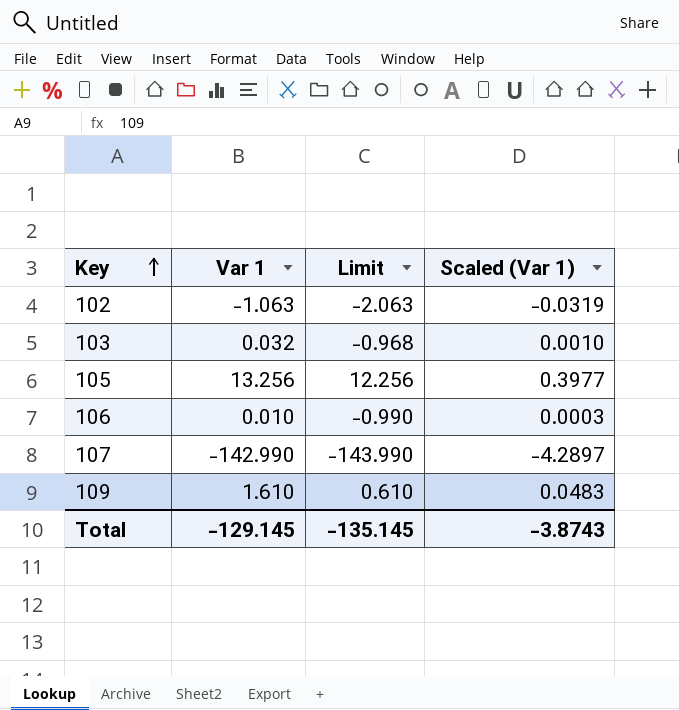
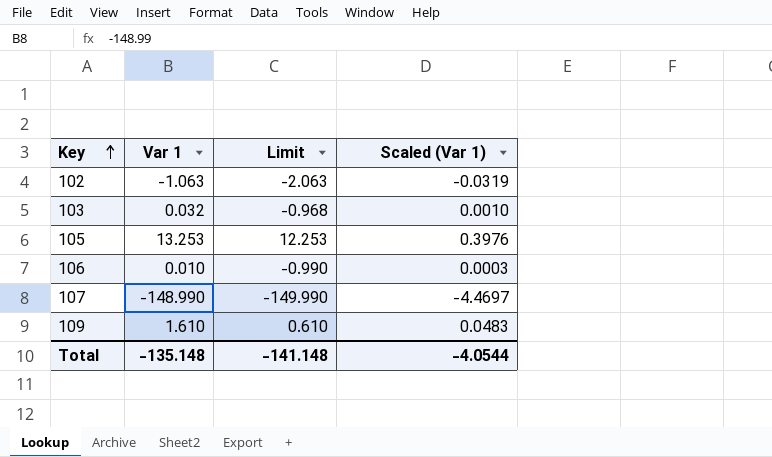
105 | Var 1: 13.256 -> 13.253
105 | Limit: 12.256 -> 12.253
105 | Scaled (Var 1): 0.3977 -> 0.3976
107 | Var 1: -142.990 -> -148.990
107 | Limit: -143.990 -> -149.990
107 | Scaled (Var 1): -4.2897 -> -4.4697
Total | Var 1: -129.145 -> -135.148
Total | Limit: -135.145 -> -141.148
Total | Scaled (Var 1): -3.8743 -> -4.0544

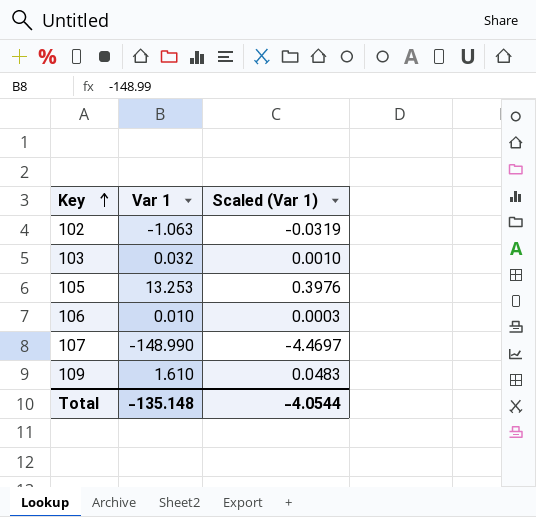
column Limit | formula: [Var 1] - 1 -> none

